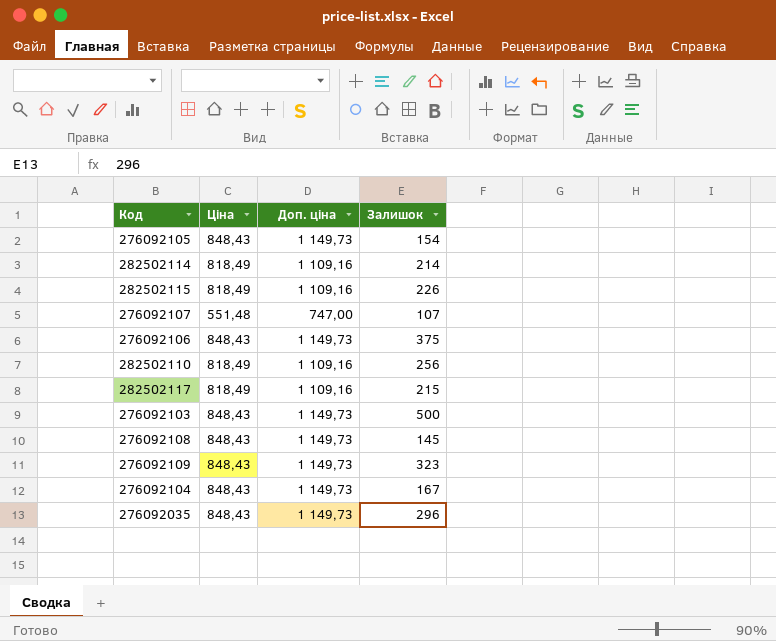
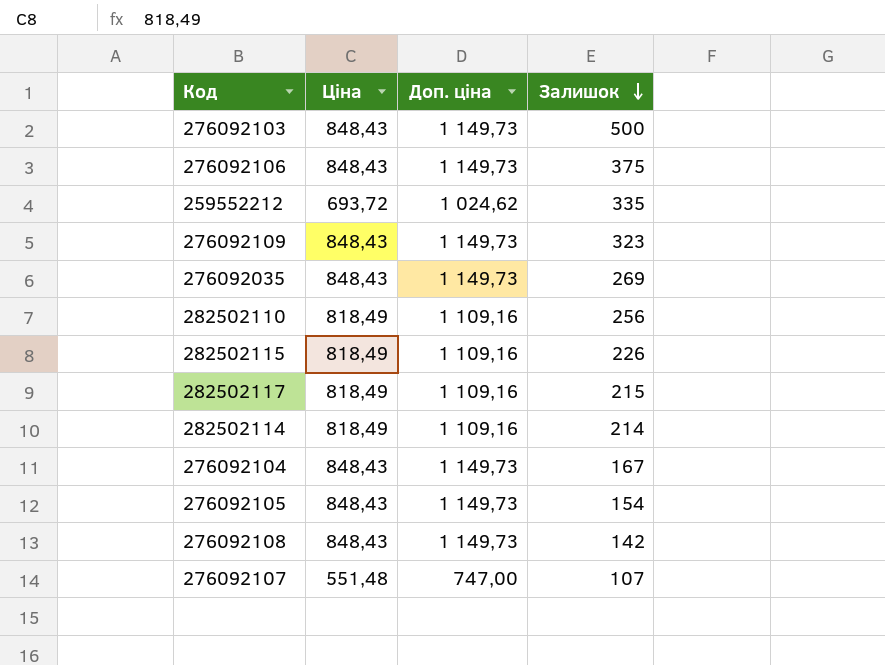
row order: none -> Залишок descending
row 259552212: none -> 693,72 | 1 024,62 | 335
276092035 | Залишок: 296 -> 269
276092108 | Залишок: 145 -> 142

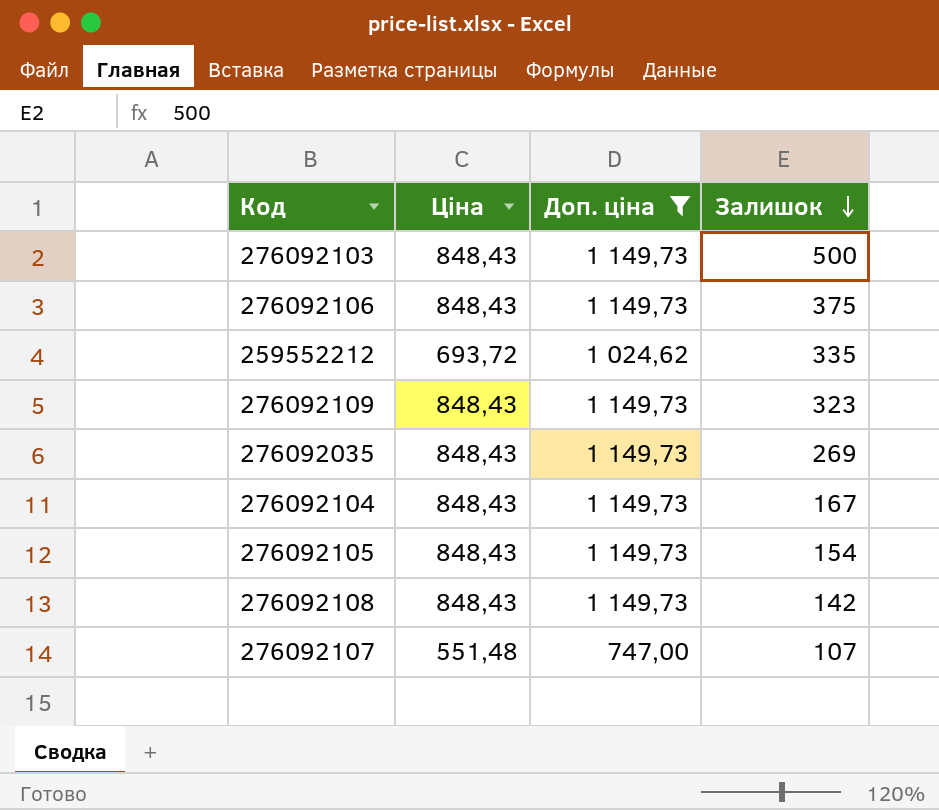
filter: none -> Доп. ціна != 1 109,16

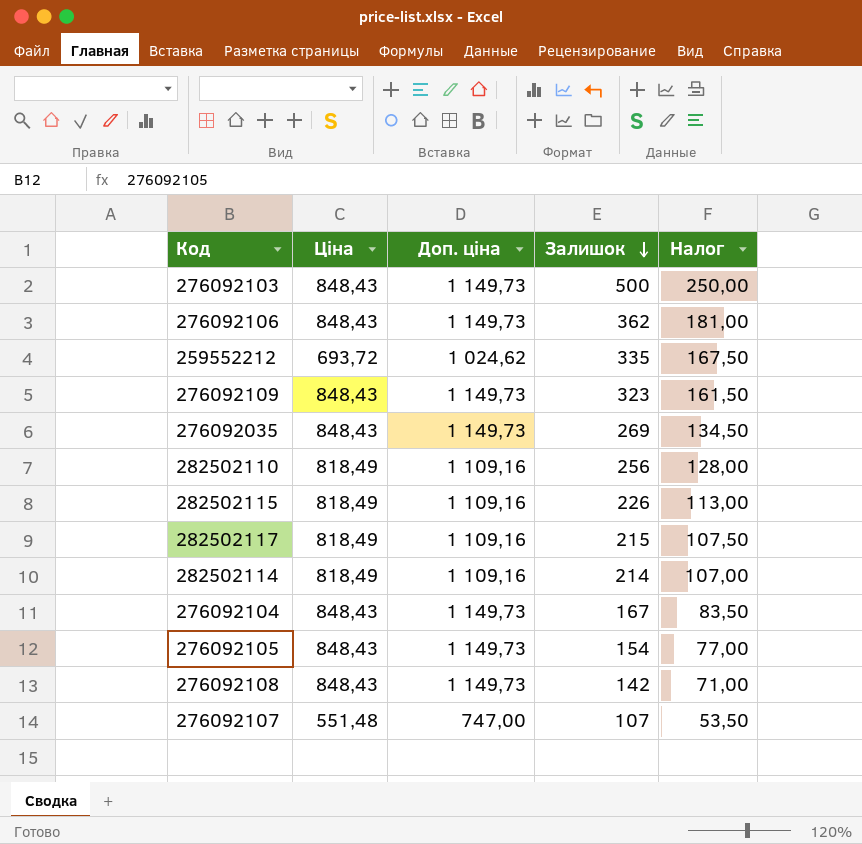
filter: Доп. ціна != 1 109,16 -> none
column Налог | formula: none -> [Залишок] * 0,5
276092106 | Залишок: 375 -> 362

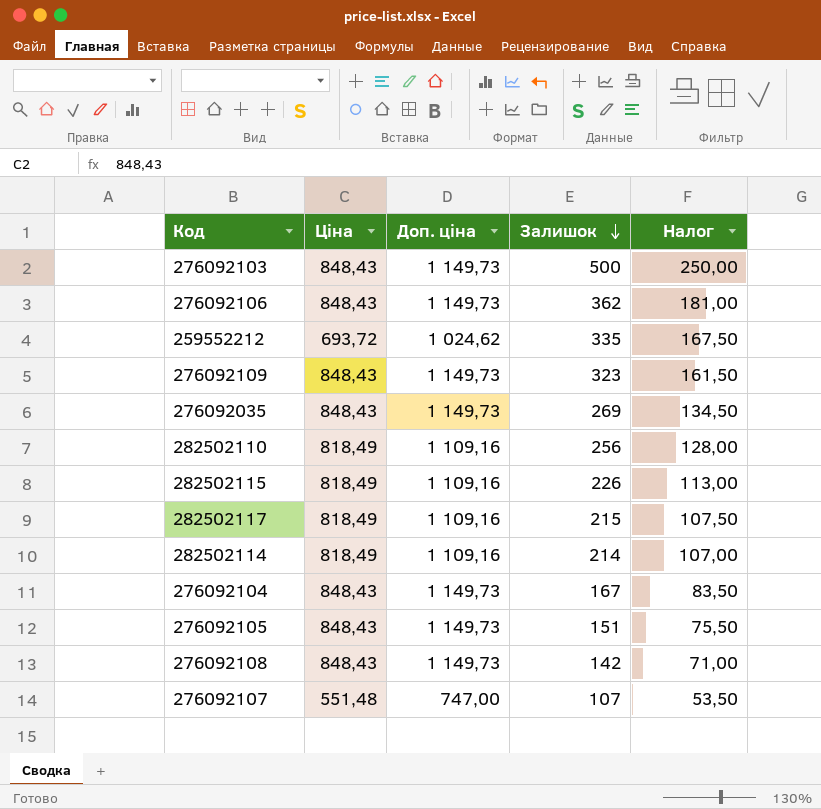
276092105 | Залишок: 154 -> 151
276092105 | Налог: 77,00 -> 75,50

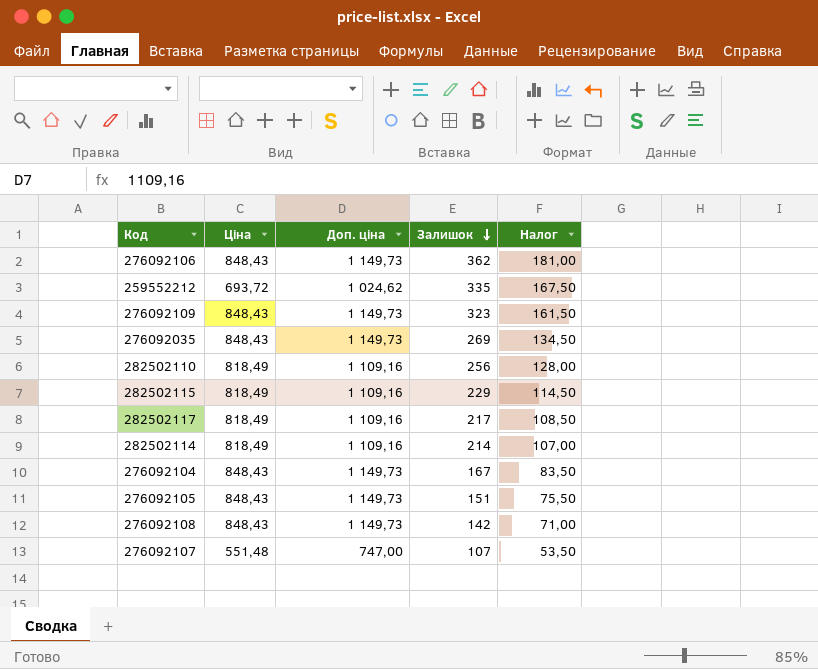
row 276092103: 848,43 | 1 149,73 | 500 | 250,00 -> none
282502115 | Залишок: 226 -> 229
282502115 | Налог: 113,00 -> 114,50
282502117 | Залишок: 215 -> 217
282502117 | Налог: 107,50 -> 108,50

